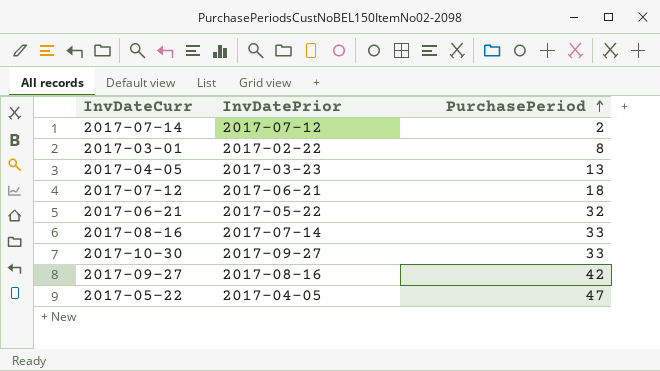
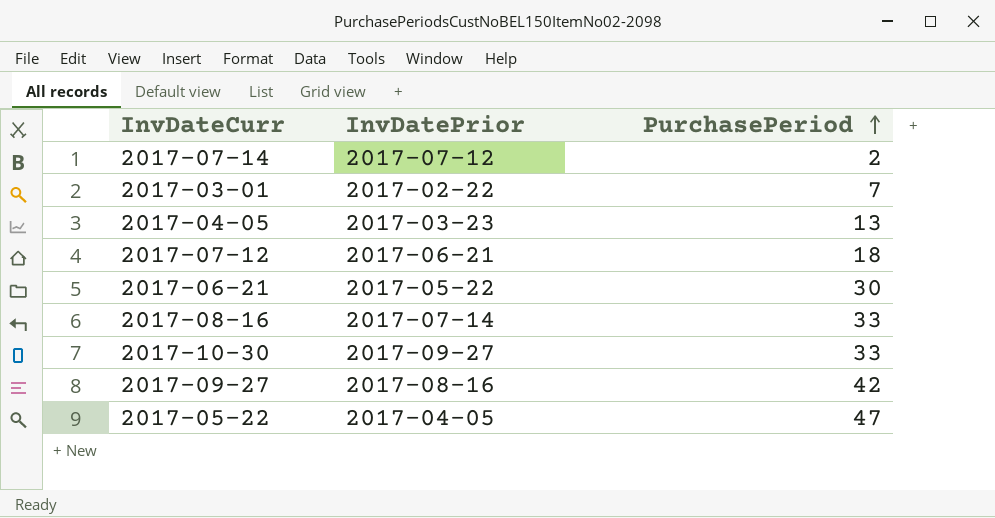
2017-03-01 | PurchasePeriod: 8 -> 7
2017-06-21 | PurchasePeriod: 32 -> 30

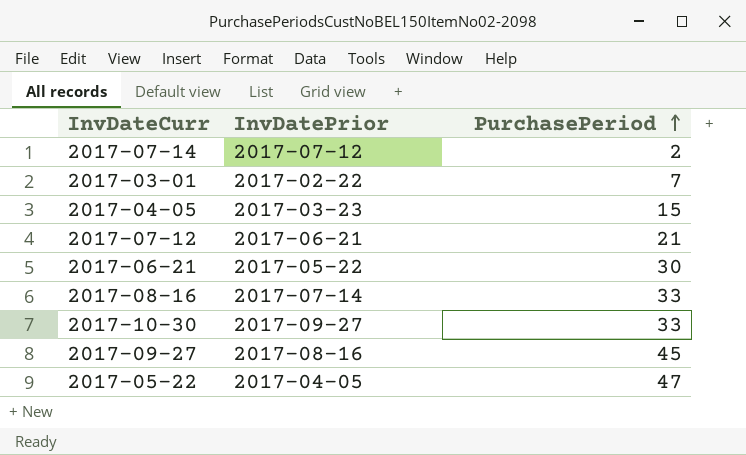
2017-04-05 | PurchasePeriod: 13 -> 15
2017-07-12 | PurchasePeriod: 18 -> 21
2017-09-27 | PurchasePeriod: 42 -> 45

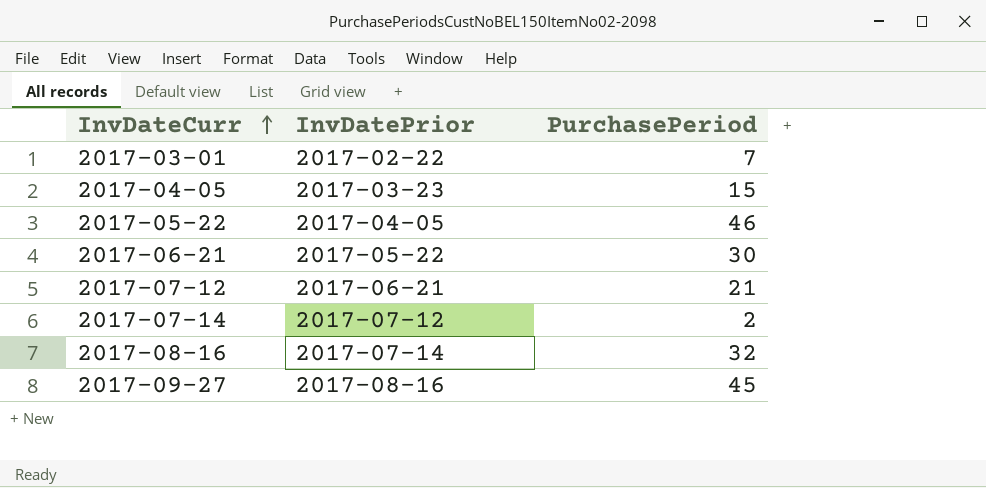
row order: PurchasePeriod ascending -> InvDateCurr ascending
row 2017-10-30: 2017-09-27 | 33 -> none
2017-05-22 | PurchasePeriod: 47 -> 46
2017-08-16 | PurchasePeriod: 33 -> 32

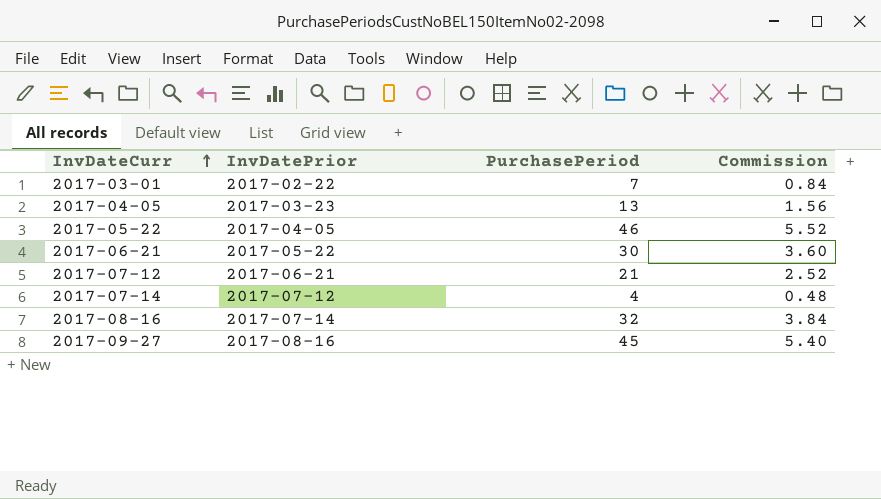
column Commission | formula: none -> [PurchasePeriod] * 0.12
2017-04-05 | PurchasePeriod: 15 -> 13
2017-07-14 | PurchasePeriod: 2 -> 4

